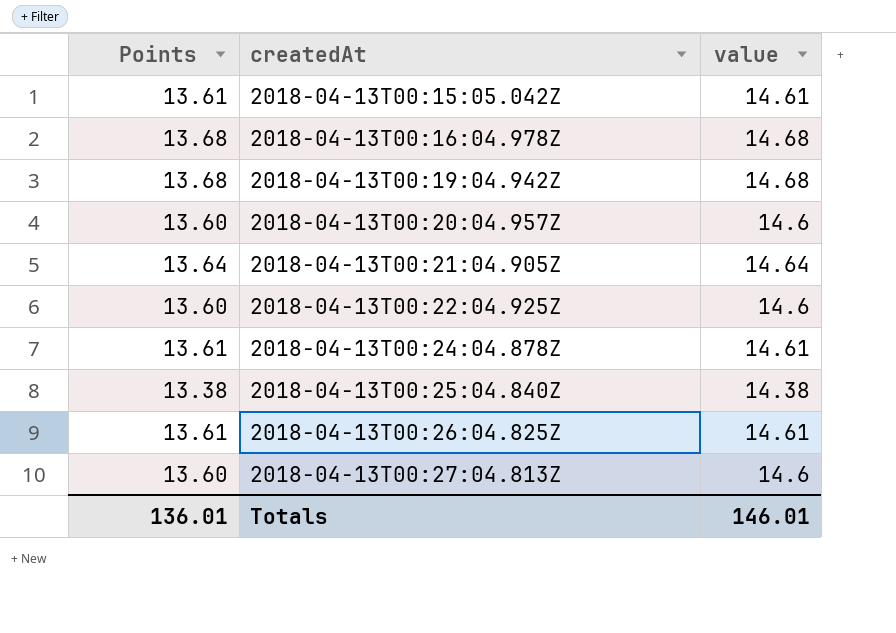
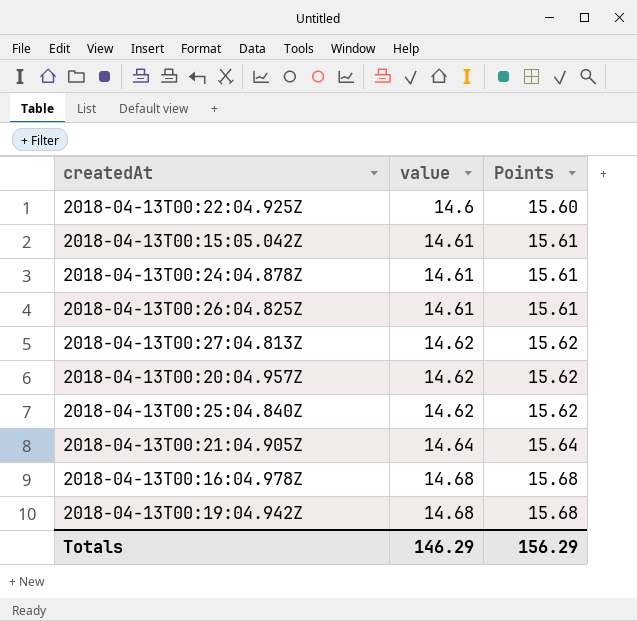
row order: createdAt ascending -> value ascending
column Points | formula: [value] - 1 -> [value] + 1
column Points | position: 1 -> 3
2018-04-13T00:27:04.813Z | value: 14.6 -> 14.62
2018-04-13T00:20:04.957Z | value: 14.6 -> 14.62
2018-04-13T00:25:04.840Z | value: 14.38 -> 14.62
Totals | value: 146.01 -> 146.29
Totals | Points: 136.01 -> 156.29

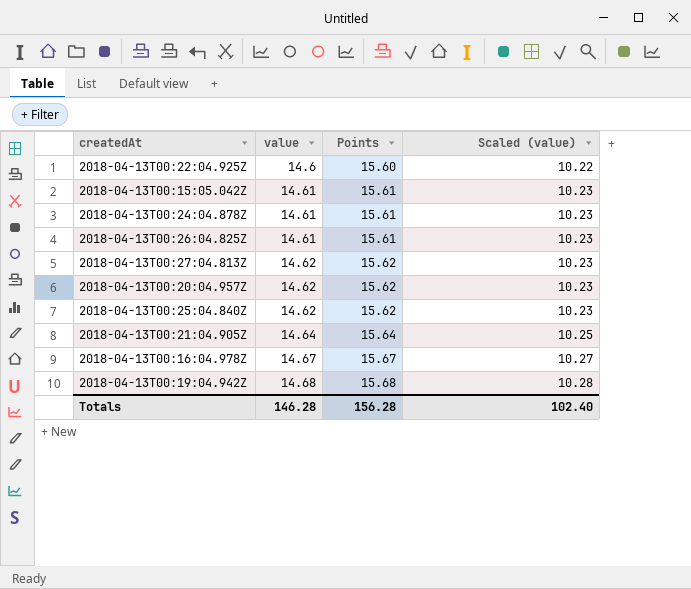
column Scaled (value) | formula: none -> [value] * 0.7
2018-04-13T00:16:04.978Z | value: 14.68 -> 14.67
2018-04-13T00:16:04.978Z | Points: 15.68 -> 15.67
Totals | value: 146.29 -> 146.28
Totals | Points: 156.29 -> 156.28

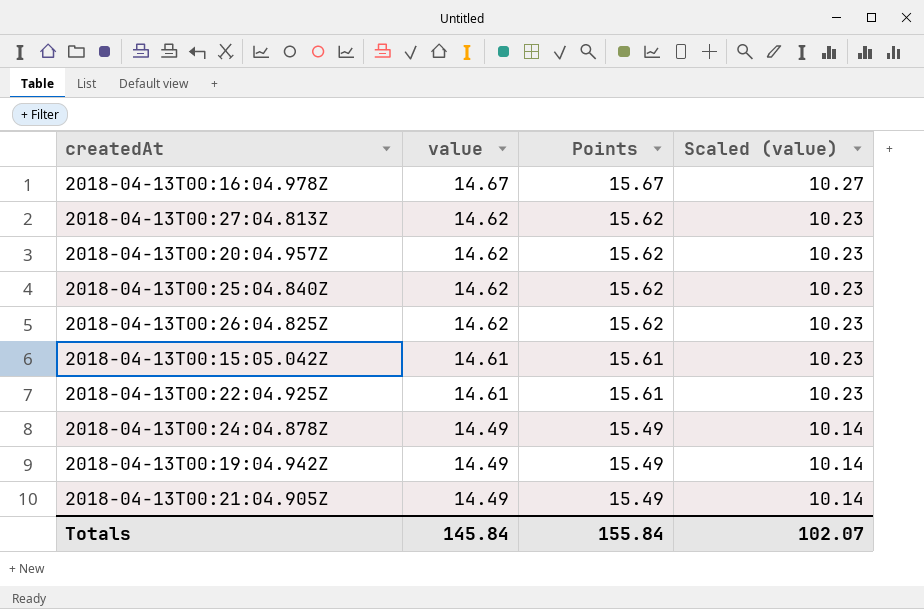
row order: value ascending -> value descending
2018-04-13T00:26:04.825Z | value: 14.61 -> 14.62
2018-04-13T00:26:04.825Z | Points: 15.61 -> 15.62
2018-04-13T00:22:04.925Z | value: 14.6 -> 14.61
2018-04-13T00:22:04.925Z | Points: 15.60 -> 15.61
2018-04-13T00:22:04.925Z | Scaled (value): 10.22 -> 10.23
2018-04-13T00:24:04.878Z | value: 14.61 -> 14.49
2018-04-13T00:24:04.878Z | Points: 15.61 -> 15.49
2018-04-13T00:24:04.878Z | Scaled (value): 10.23 -> 10.14
2018-04-13T00:19:04.942Z | value: 14.68 -> 14.49
2018-04-13T00:19:04.942Z | Points: 15.68 -> 15.49
2018-04-13T00:19:04.942Z | Scaled (value): 10.28 -> 10.14
2018-04-13T00:21:04.905Z | value: 14.64 -> 14.49
2018-04-13T00:21:04.905Z | Points: 15.64 -> 15.49
2018-04-13T00:21:04.905Z | Scaled (value): 10.25 -> 10.14
Totals | value: 146.28 -> 145.84
Totals | Points: 156.28 -> 155.84
Totals | Scaled (value): 102.40 -> 102.07

